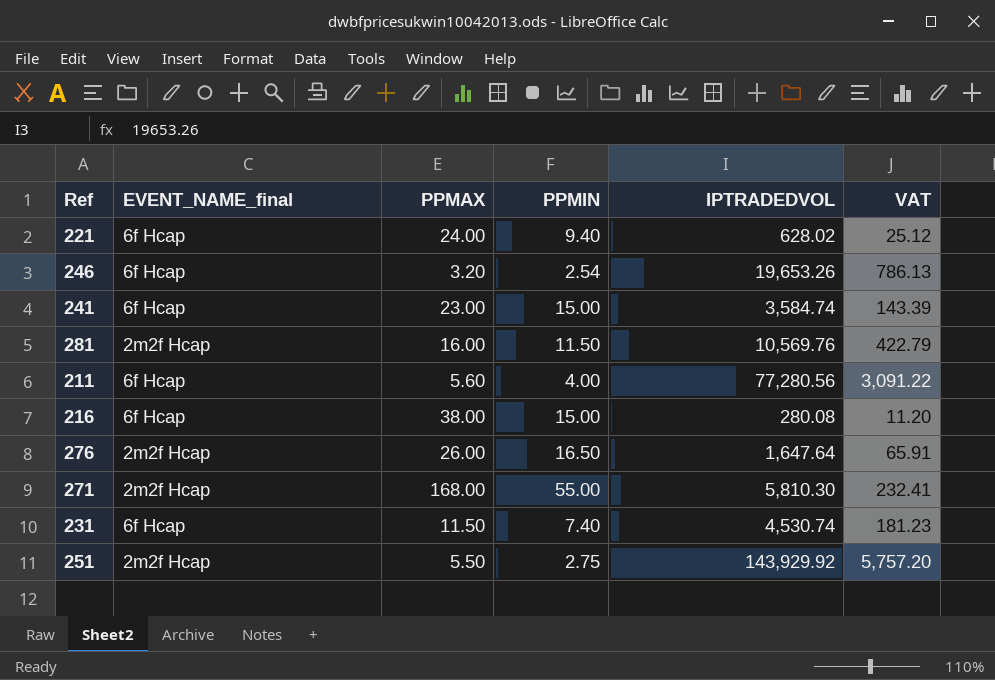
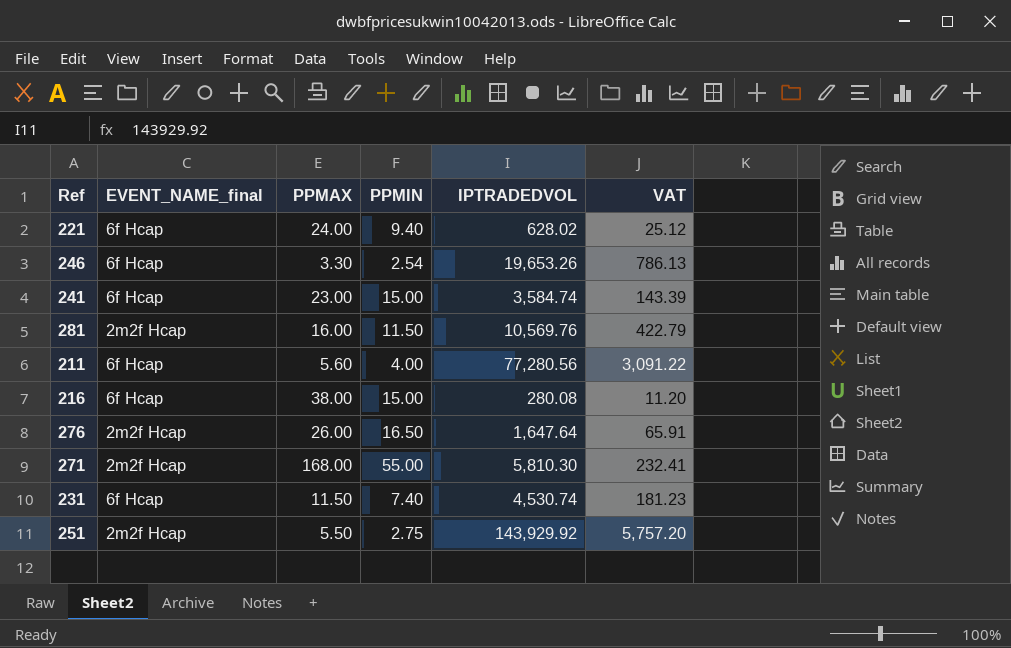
246 | PPMAX: 3.20 -> 3.30

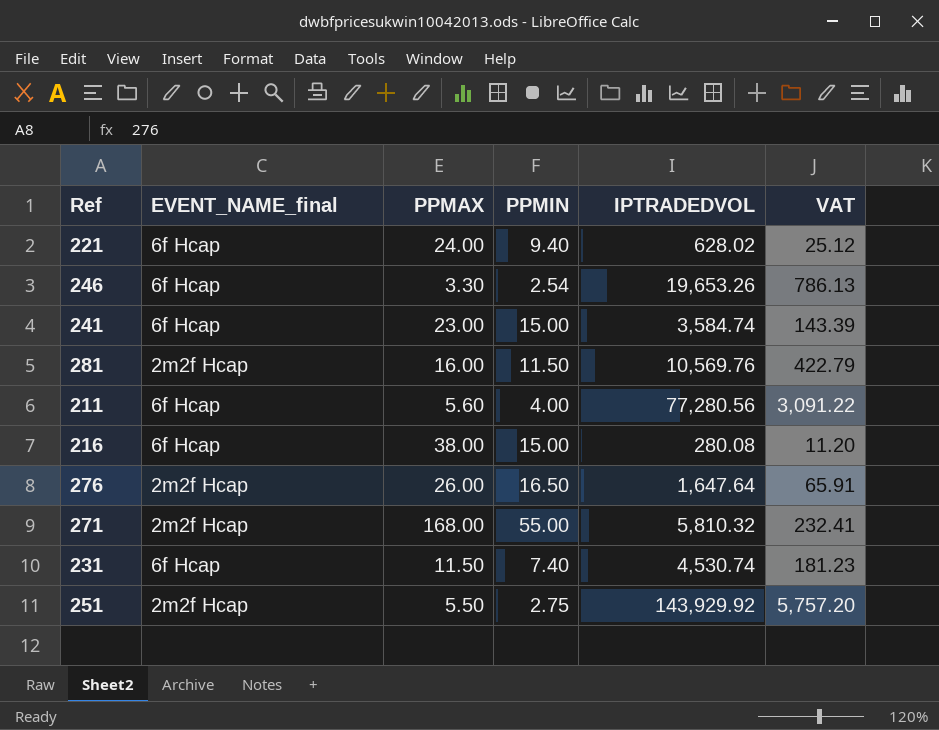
271 | IPTRADEDVOL: 5,810.30 -> 5,810.32

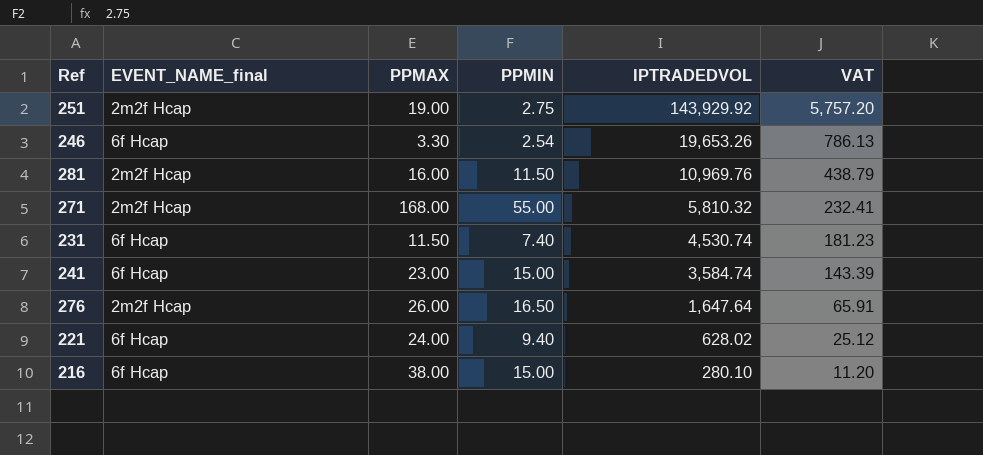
row order: none -> IPTRADEDVOL descending
row 211: 6f Hcap | 5.60 | 4.00 | 77,280.56 | 3,091.22 -> none
251 | PPMAX: 5.50 -> 19.00
281 | IPTRADEDVOL: 10,569.76 -> 10,969.76
281 | VAT: 422.79 -> 438.79
216 | IPTRADEDVOL: 280.08 -> 280.10

